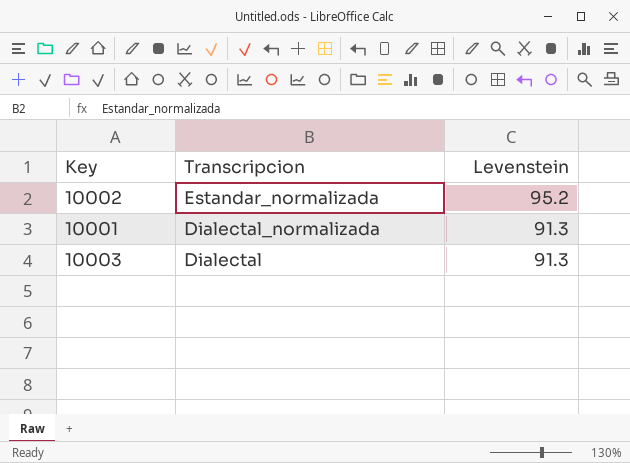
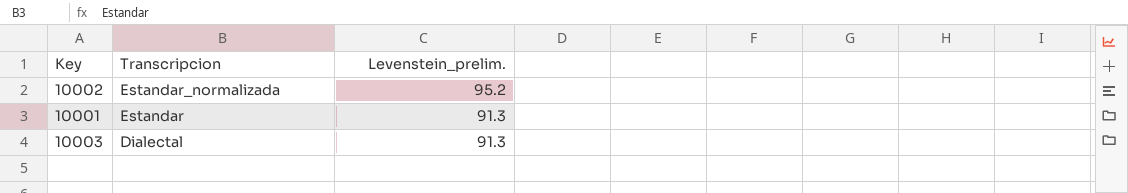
column name: Levenstein -> Levenstein_prelim.
10001 | Transcripcion: Dialectal_normalizada -> Estandar

